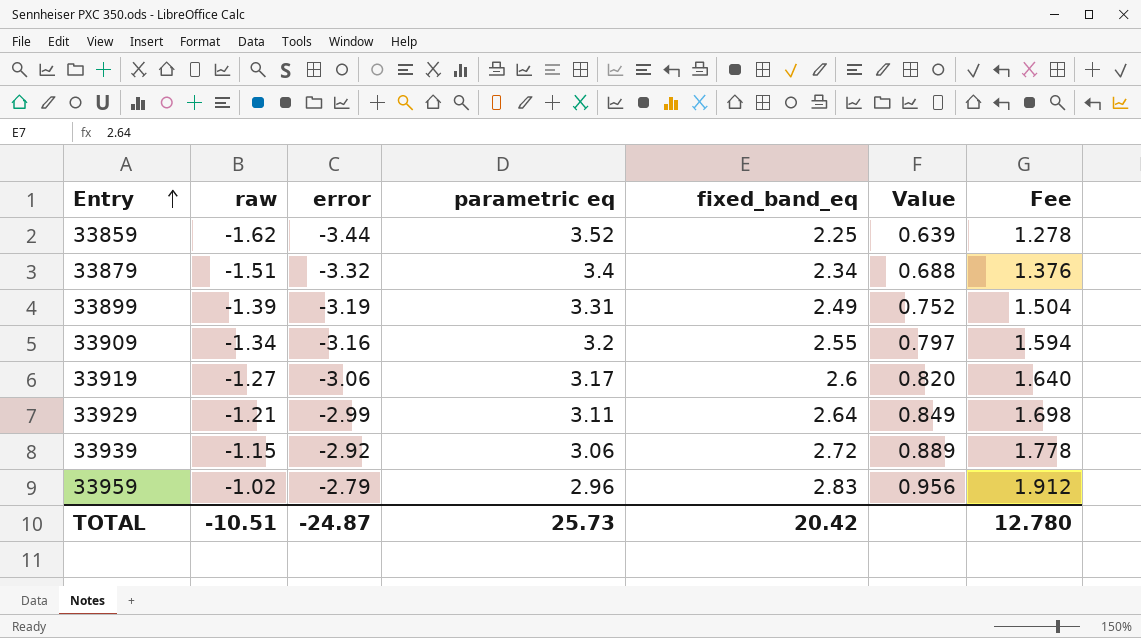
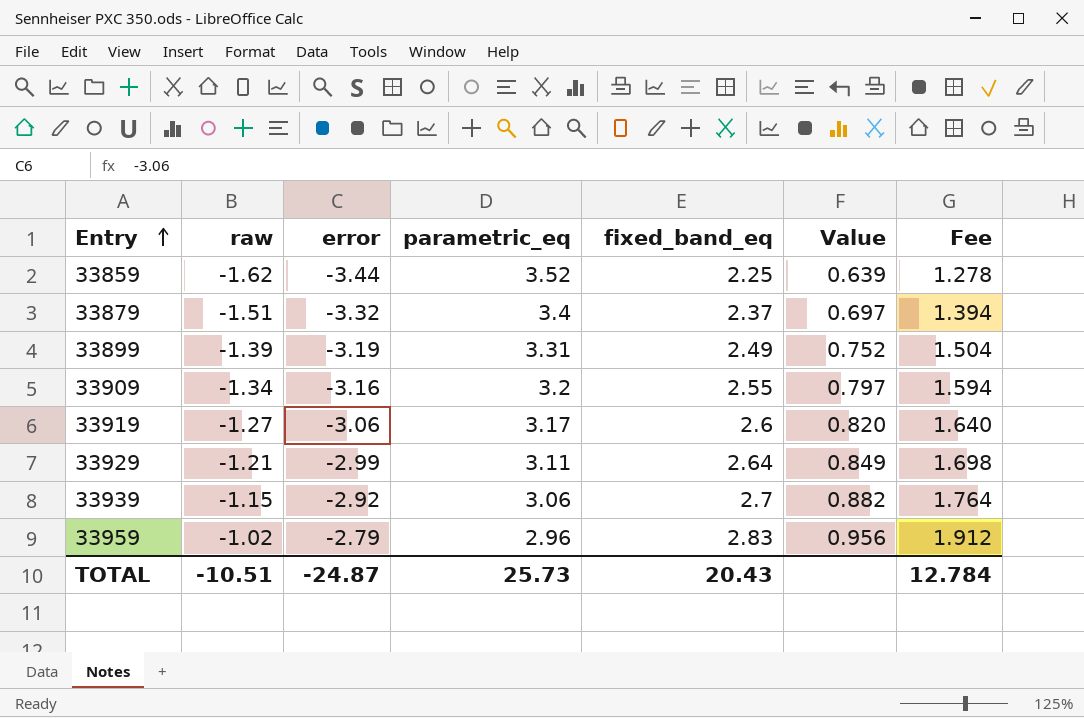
column name: parametric eq -> parametric_eq
33879 | fixed_band_eq: 2.34 -> 2.37
33879 | Value: 0.688 -> 0.697
33879 | Fee: 1.376 -> 1.394
33939 | fixed_band_eq: 2.72 -> 2.7
33939 | Value: 0.889 -> 0.882
33939 | Fee: 1.778 -> 1.764
TOTAL | fixed_band_eq: 20.42 -> 20.43
TOTAL | Fee: 12.780 -> 12.784

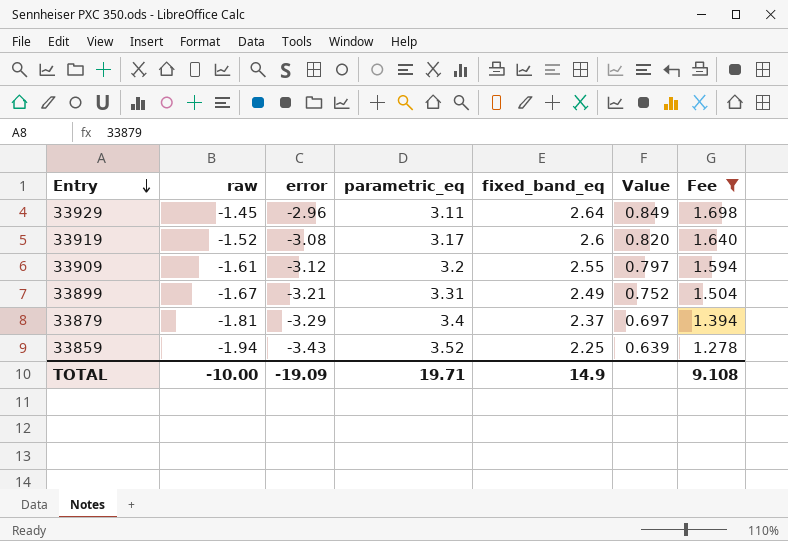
filter: none -> Fee <= 1.698
row order: Entry ascending -> Entry descending
33929 | raw: -1.21 -> -1.45
33929 | error: -2.99 -> -2.96
33919 | raw: -1.27 -> -1.52
33919 | error: -3.06 -> -3.08
33909 | raw: -1.34 -> -1.61
33909 | error: -3.16 -> -3.12
33899 | raw: -1.39 -> -1.67
33899 | error: -3.19 -> -3.21
33879 | raw: -1.51 -> -1.81
33879 | error: -3.32 -> -3.29
33859 | raw: -1.62 -> -1.94
33859 | error: -3.44 -> -3.43
TOTAL | raw: -10.51 -> -10.00
TOTAL | error: -24.87 -> -19.09
TOTAL | parametric_eq: 25.73 -> 19.71
TOTAL | fixed_band_eq: 20.43 -> 14.9
TOTAL | Fee: 12.784 -> 9.108

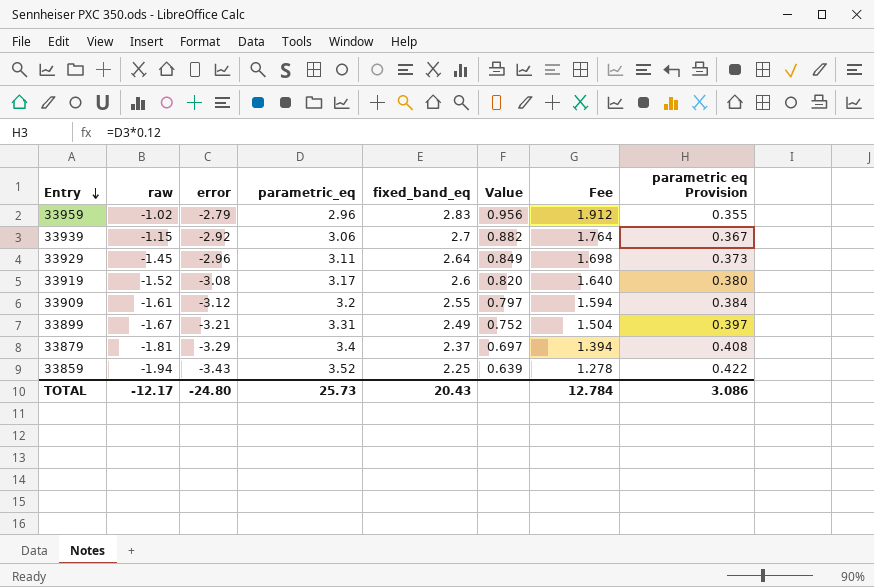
filter: Fee <= 1.698 -> none
column parametric eq Provision | formula: none -> [parametric_eq] * 0.12
TOTAL | raw: -10.00 -> -12.17
TOTAL | error: -19.09 -> -24.80
TOTAL | parametric_eq: 19.71 -> 25.73
TOTAL | fixed_band_eq: 14.9 -> 20.43
TOTAL | Fee: 9.108 -> 12.784

